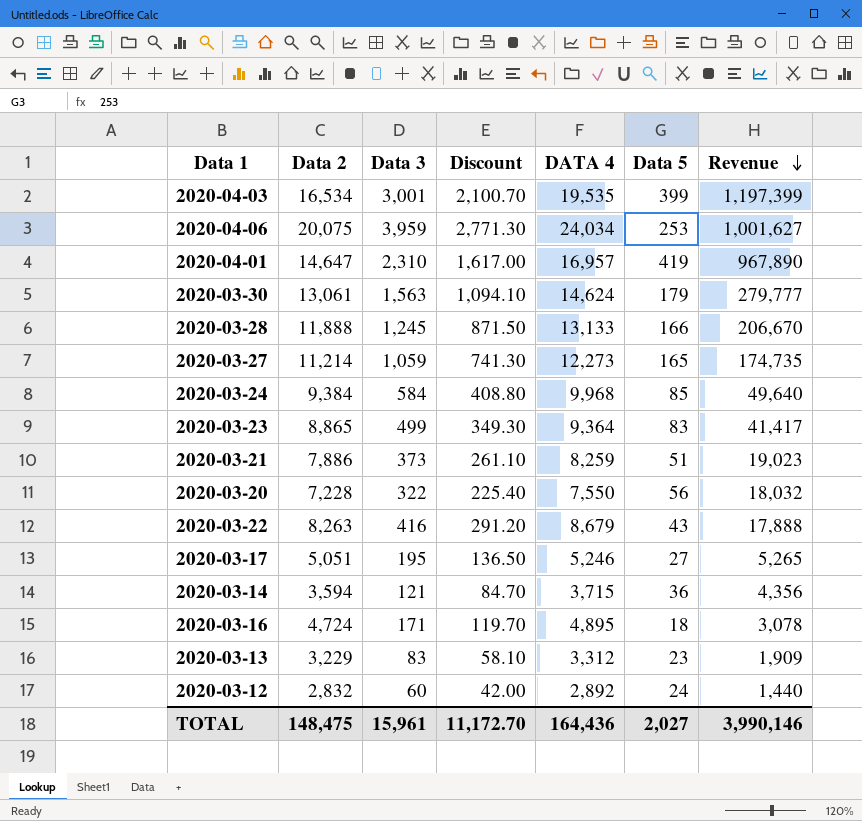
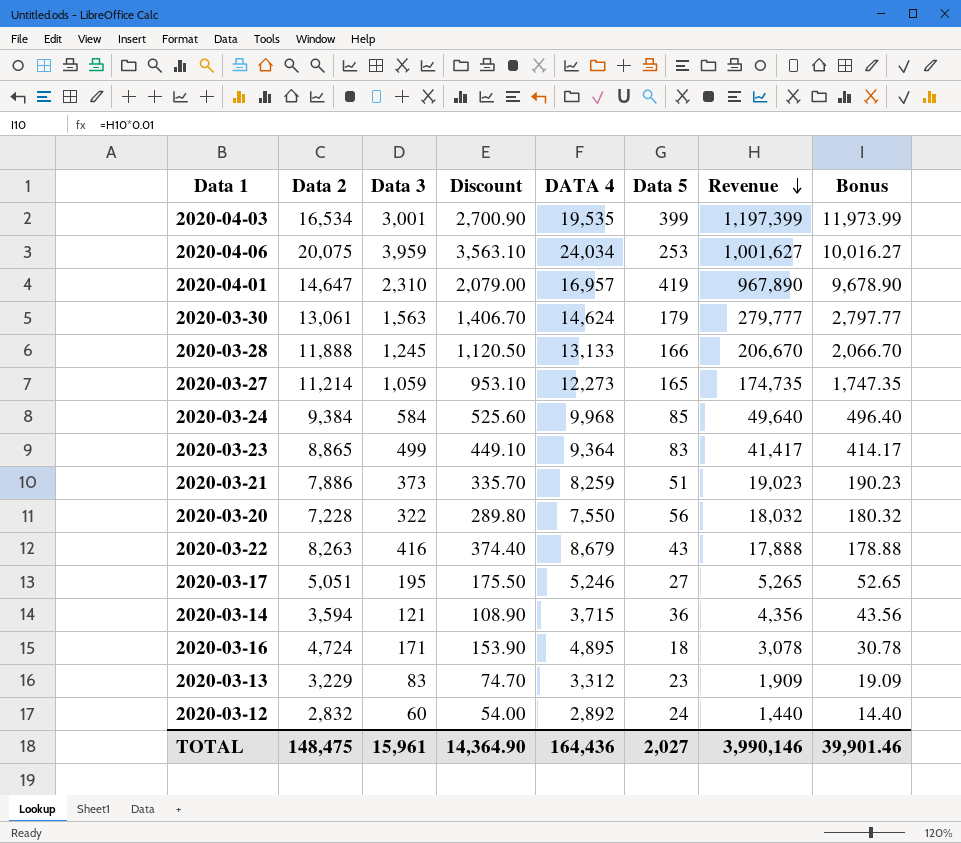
column Discount | formula: [Data 3] * 0.7 -> [Data 3] * 0.9
column Bonus | formula: none -> [Revenue] * 0.01
TOTAL | Discount: 11,172.70 -> 14,364.90

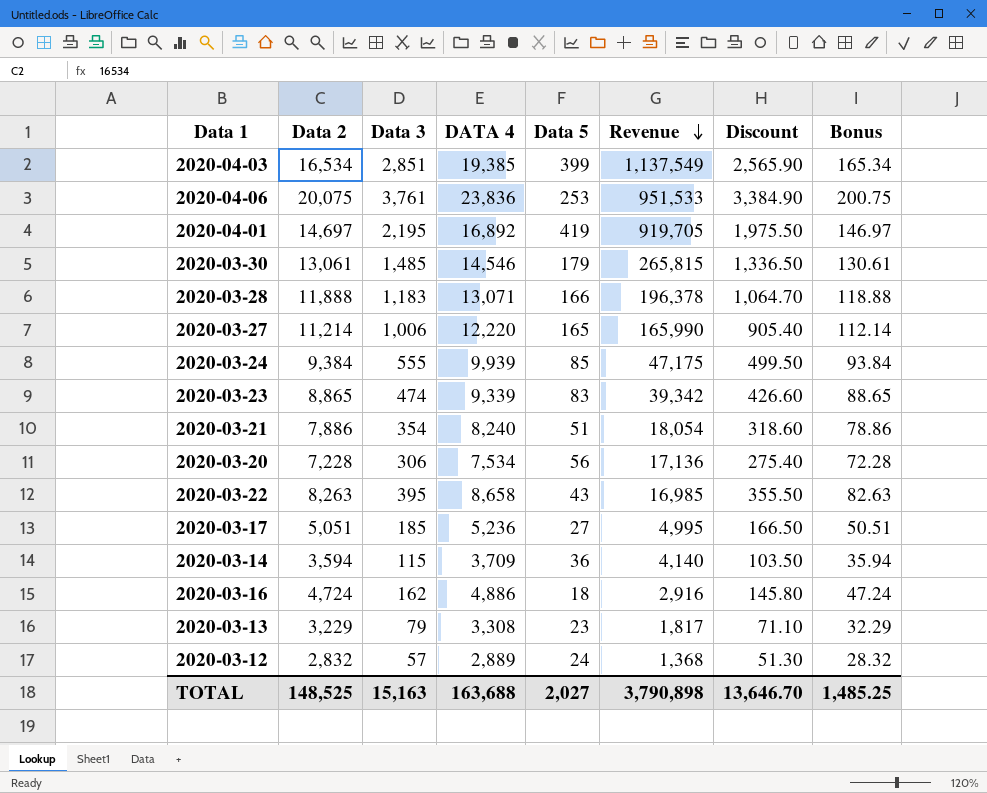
column Discount | position: 4 -> 7
column Bonus | formula: [Revenue] * 0.01 -> [Data 2] * 0.01
2020-04-03 | Data 3: 3,001 -> 2,851
2020-04-03 | DATA 4: 19,535 -> 19,385
2020-04-03 | Revenue: 1,197,399 -> 1,137,549
2020-04-03 | Discount: 2,700.90 -> 2,565.90
2020-04-06 | Data 3: 3,959 -> 3,761
2020-04-06 | DATA 4: 24,034 -> 23,836
2020-04-06 | Revenue: 1,001,627 -> 951,533
2020-04-06 | Discount: 3,563.10 -> 3,384.90
2020-04-01 | Data 2: 14,647 -> 14,697
2020-04-01 | Data 3: 2,310 -> 2,195
2020-04-01 | DATA 4: 16,957 -> 16,892
2020-04-01 | Revenue: 967,890 -> 919,705
2020-04-01 | Discount: 2,079.00 -> 1,975.50
2020-03-30 | Data 3: 1,563 -> 1,485
2020-03-30 | DATA 4: 14,624 -> 14,546
2020-03-30 | Revenue: 279,777 -> 265,815
2020-03-30 | Discount: 1,406.70 -> 1,336.50
2020-03-28 | Data 3: 1,245 -> 1,183
2020-03-28 | DATA 4: 13,133 -> 13,071
2020-03-28 | Revenue: 206,670 -> 196,378
2020-03-28 | Discount: 1,120.50 -> 1,064.70
2020-03-27 | Data 3: 1,059 -> 1,006
2020-03-27 | DATA 4: 12,273 -> 12,220
2020-03-27 | Revenue: 174,735 -> 165,990
2020-03-27 | Discount: 953.10 -> 905.40
2020-03-24 | Data 3: 584 -> 555
2020-03-24 | DATA 4: 9,968 -> 9,939
2020-03-24 | Revenue: 49,640 -> 47,175
2020-03-24 | Discount: 525.60 -> 499.50
2020-03-23 | Data 3: 499 -> 474
2020-03-23 | DATA 4: 9,364 -> 9,339
2020-03-23 | Revenue: 41,417 -> 39,342
2020-03-23 | Discount: 449.10 -> 426.60
2020-03-21 | Data 3: 373 -> 354
2020-03-21 | DATA 4: 8,259 -> 8,240
2020-03-21 | Revenue: 19,023 -> 18,054
2020-03-21 | Discount: 335.70 -> 318.60
2020-03-20 | Data 3: 322 -> 306
2020-03-20 | DATA 4: 7,550 -> 7,534
2020-03-20 | Revenue: 18,032 -> 17,136
2020-03-20 | Discount: 289.80 -> 275.40
2020-03-22 | Data 3: 416 -> 395
2020-03-22 | DATA 4: 8,679 -> 8,658
2020-03-22 | Revenue: 17,888 -> 16,985
2020-03-22 | Discount: 374.40 -> 355.50
2020-03-17 | Data 3: 195 -> 185
2020-03-17 | DATA 4: 5,246 -> 5,236
2020-03-17 | Revenue: 5,265 -> 4,995
2020-03-17 | Discount: 175.50 -> 166.50
2020-03-14 | Data 3: 121 -> 115
2020-03-14 | DATA 4: 3,715 -> 3,709
2020-03-14 | Revenue: 4,356 -> 4,140
2020-03-14 | Discount: 108.90 -> 103.50
2020-03-16 | Data 3: 171 -> 162
2020-03-16 | DATA 4: 4,895 -> 4,886
2020-03-16 | Revenue: 3,078 -> 2,916
2020-03-16 | Discount: 153.90 -> 145.80
2020-03-13 | Data 3: 83 -> 79
2020-03-13 | DATA 4: 3,312 -> 3,308
2020-03-13 | Revenue: 1,909 -> 1,817
2020-03-13 | Discount: 74.70 -> 71.10
2020-03-12 | Data 3: 60 -> 57
2020-03-12 | DATA 4: 2,892 -> 2,889
2020-03-12 | Revenue: 1,440 -> 1,368
2020-03-12 | Discount: 54.00 -> 51.30
TOTAL | Data 2: 148,475 -> 148,525
TOTAL | Data 3: 15,961 -> 15,163
TOTAL | DATA 4: 164,436 -> 163,688
TOTAL | Revenue: 3,990,146 -> 3,790,898
TOTAL | Discount: 14,364.90 -> 13,646.70
TOTAL | Bonus: 39,901.46 -> 1,485.25

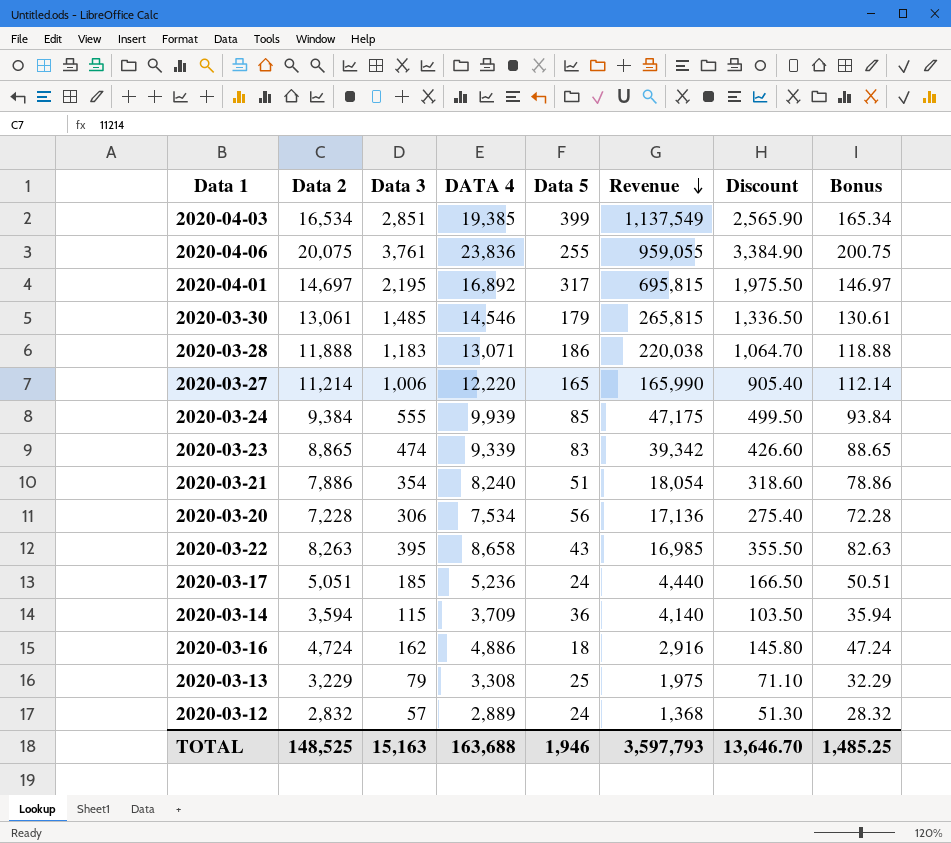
2020-04-06 | Data 5: 253 -> 255
2020-04-06 | Revenue: 951,533 -> 959,055
2020-04-01 | Data 5: 419 -> 317
2020-04-01 | Revenue: 919,705 -> 695,815
2020-03-28 | Data 5: 166 -> 186
2020-03-28 | Revenue: 196,378 -> 220,038
2020-03-17 | Data 5: 27 -> 24
2020-03-17 | Revenue: 4,995 -> 4,440
2020-03-13 | Data 5: 23 -> 25
2020-03-13 | Revenue: 1,817 -> 1,975
TOTAL | Data 5: 2,027 -> 1,946
TOTAL | Revenue: 3,790,898 -> 3,597,793

